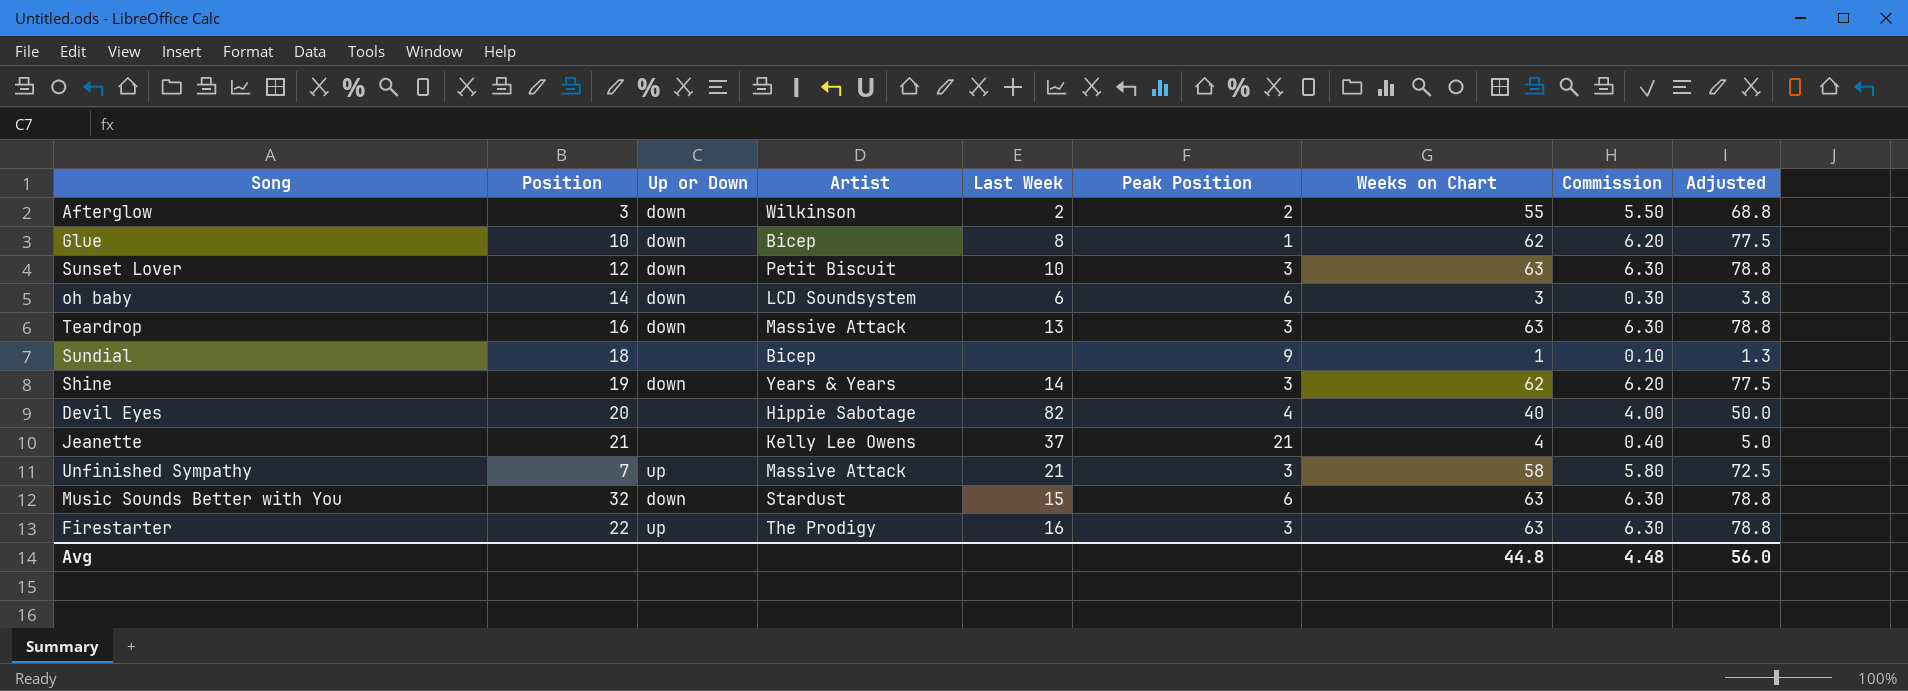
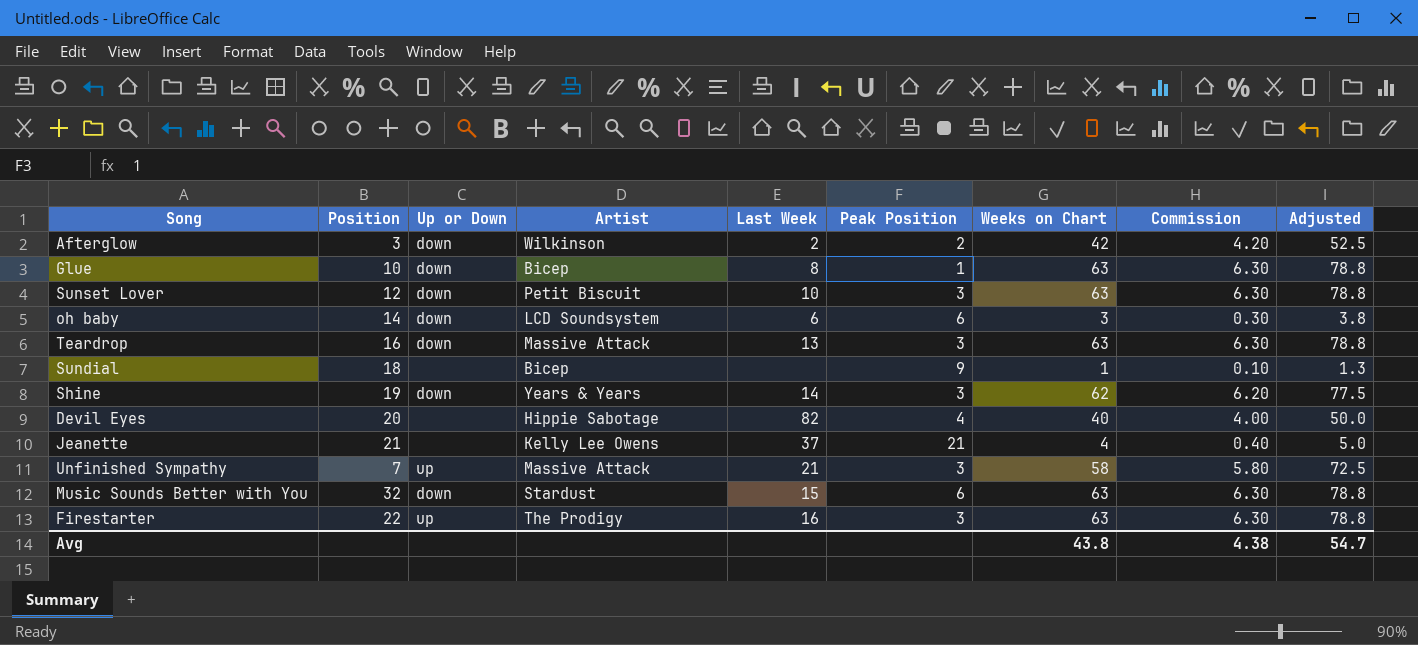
Afterglow | Weeks on Chart: 55 -> 42
Afterglow | Commission: 5.50 -> 4.20
Afterglow | Adjusted: 68.8 -> 52.5
Glue | Weeks on Chart: 62 -> 63
Glue | Commission: 6.20 -> 6.30
Glue | Adjusted: 77.5 -> 78.8
Avg | Weeks on Chart: 44.8 -> 43.8
Avg | Commission: 4.48 -> 4.38
Avg | Adjusted: 56.0 -> 54.7

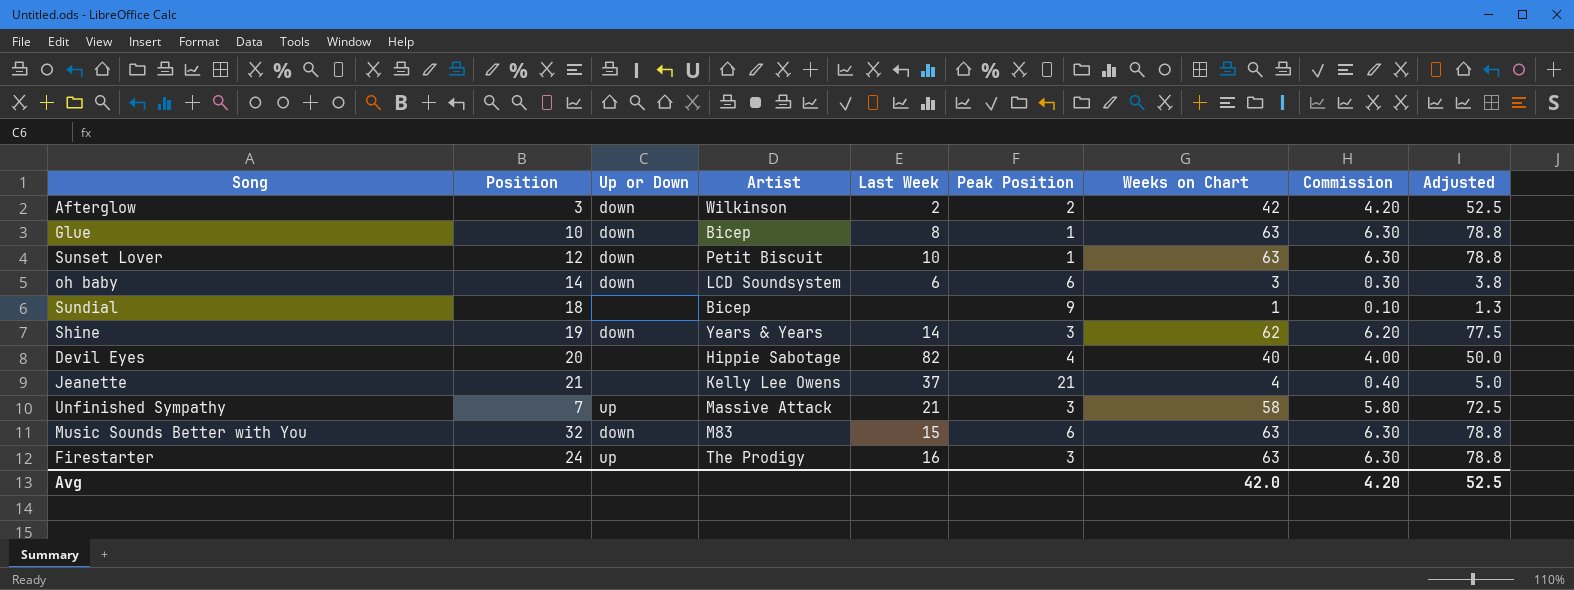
row Teardrop: 16 | down | Massive Attack | 13 | 3 | 63 | 6.30 | 78.8 -> none
Sunset Lover | Peak Position: 3 -> 1
Music Sounds Better with You | Artist: Stardust -> M83
Firestarter | Position: 22 -> 24
Avg | Weeks on Chart: 43.8 -> 42.0
Avg | Commission: 4.38 -> 4.20
Avg | Adjusted: 54.7 -> 52.5

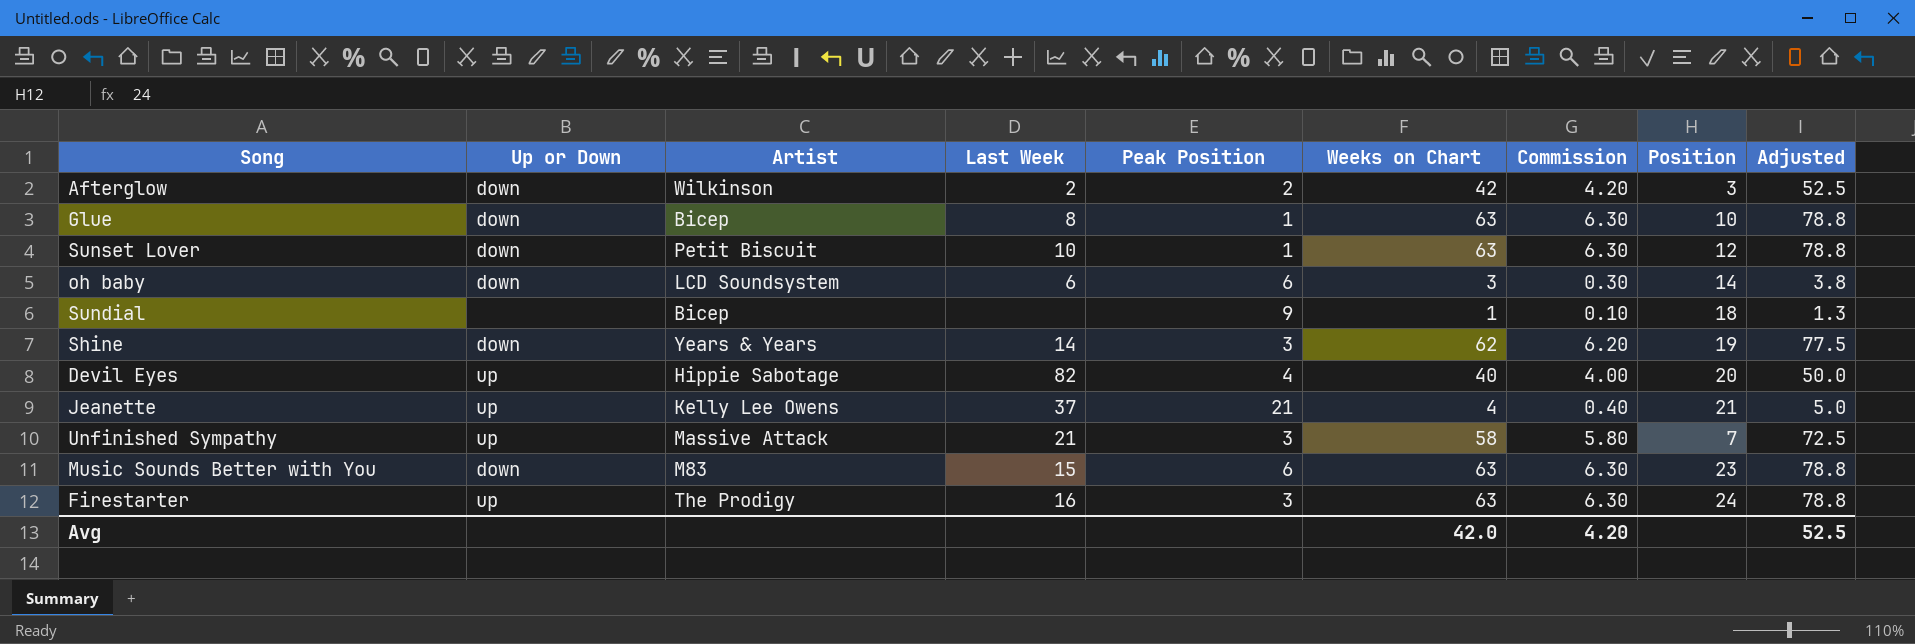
column Position | position: 2 -> 8
Devil Eyes | Up or Down: none -> up
Jeanette | Up or Down: none -> up
Music Sounds Better with You | Position: 32 -> 23

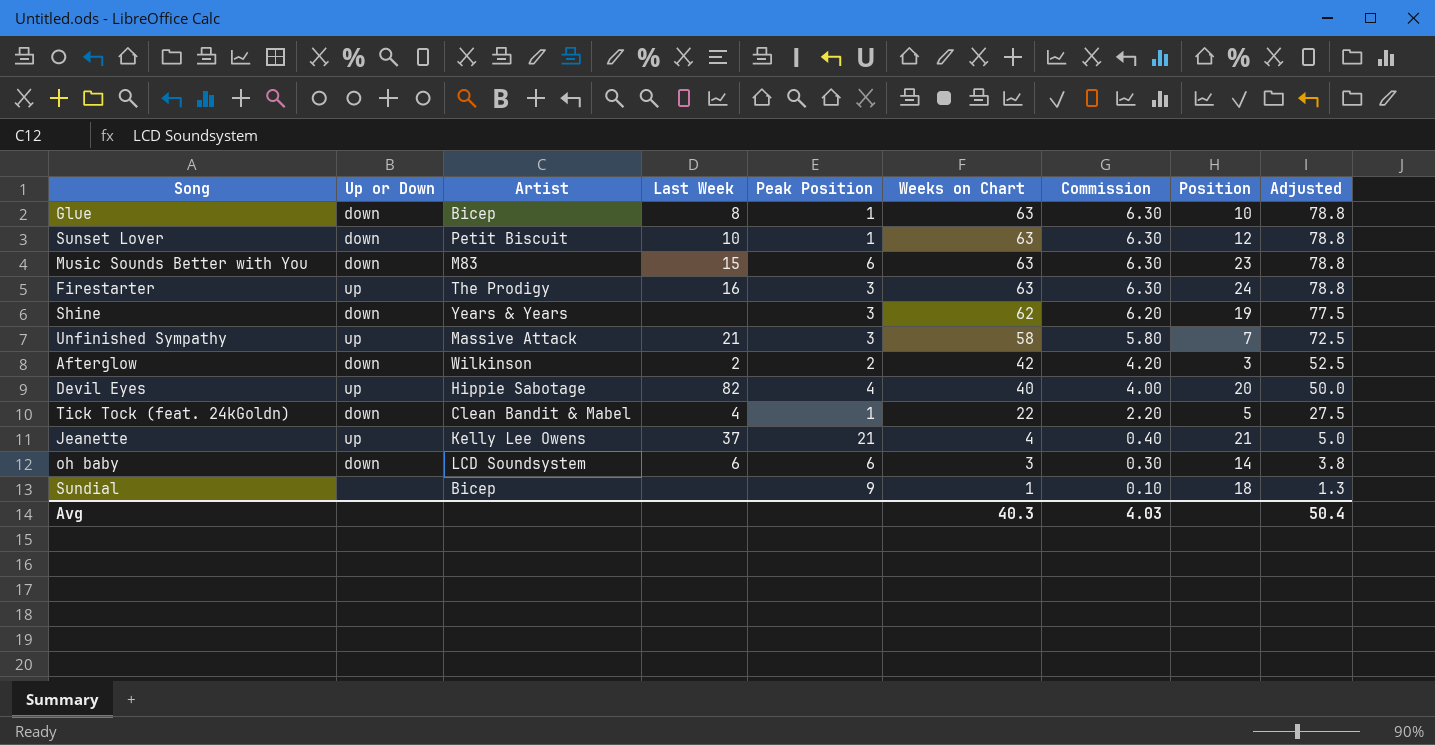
row order: none -> Weeks on Chart descending
Shine | Last Week: 14 -> none
row Tick Tock (feat. 24kGoldn): none -> down | Clean Bandit & Mabel | 4 | 1 | 22 | 2.20 | 5 | 27.5
Avg | Weeks on Chart: 42.0 -> 40.3
Avg | Commission: 4.20 -> 4.03
Avg | Adjusted: 52.5 -> 50.4

